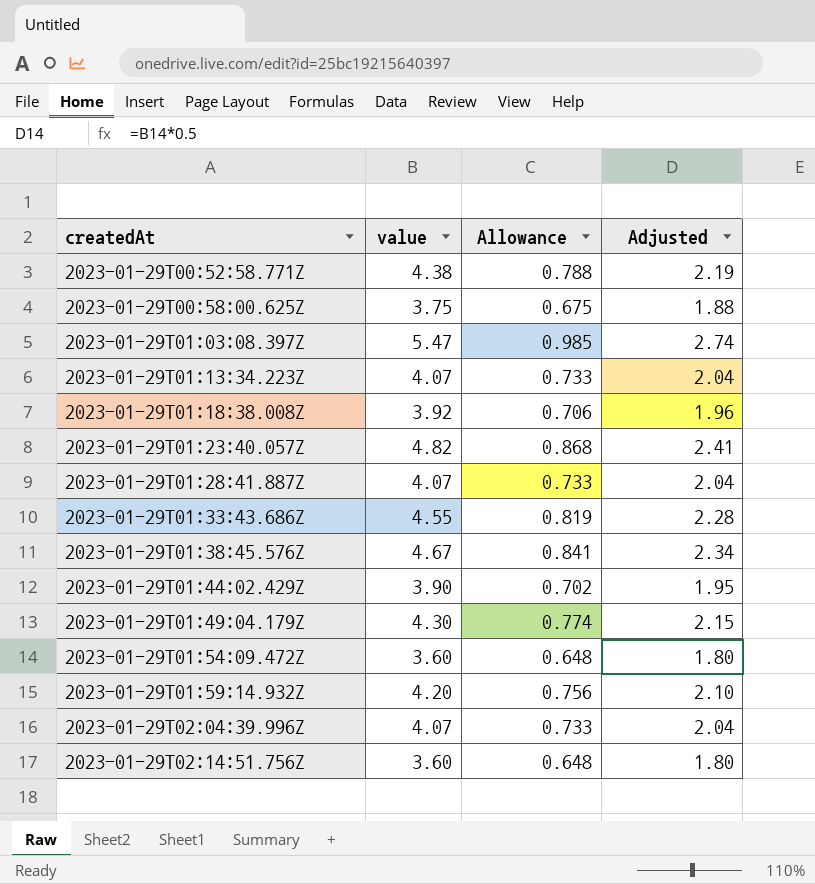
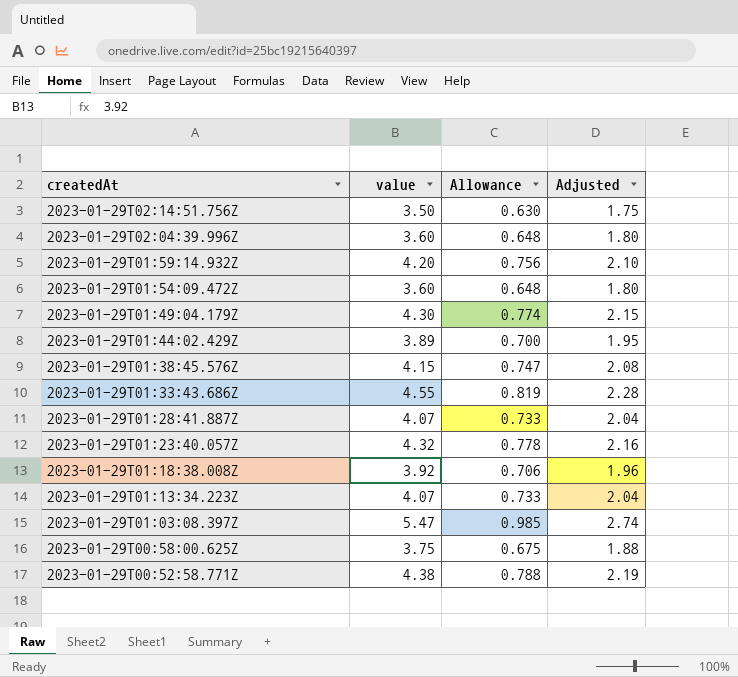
row order: createdAt ascending -> createdAt descending
2023-01-29T02:14:51.756Z | value: 3.60 -> 3.50
2023-01-29T02:14:51.756Z | Allowance: 0.648 -> 0.630
2023-01-29T02:14:51.756Z | Adjusted: 1.80 -> 1.75
2023-01-29T02:04:39.996Z | value: 4.07 -> 3.60
2023-01-29T02:04:39.996Z | Allowance: 0.733 -> 0.648
2023-01-29T02:04:39.996Z | Adjusted: 2.04 -> 1.80
2023-01-29T01:44:02.429Z | value: 3.90 -> 3.89
2023-01-29T01:44:02.429Z | Allowance: 0.702 -> 0.700
2023-01-29T01:38:45.576Z | value: 4.67 -> 4.15
2023-01-29T01:38:45.576Z | Allowance: 0.841 -> 0.747
2023-01-29T01:38:45.576Z | Adjusted: 2.34 -> 2.08
2023-01-29T01:23:40.057Z | value: 4.82 -> 4.32
2023-01-29T01:23:40.057Z | Allowance: 0.868 -> 0.778
2023-01-29T01:23:40.057Z | Adjusted: 2.41 -> 2.16

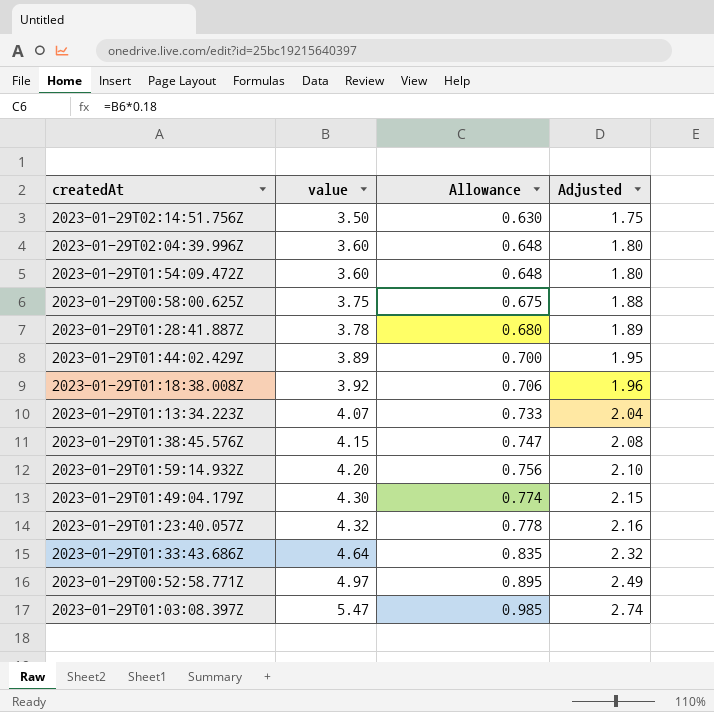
row order: createdAt descending -> value ascending
2023-01-29T01:28:41.887Z | value: 4.07 -> 3.78
2023-01-29T01:28:41.887Z | Allowance: 0.733 -> 0.680
2023-01-29T01:28:41.887Z | Adjusted: 2.04 -> 1.89
2023-01-29T01:33:43.686Z | value: 4.55 -> 4.64
2023-01-29T01:33:43.686Z | Allowance: 0.819 -> 0.835
2023-01-29T01:33:43.686Z | Adjusted: 2.28 -> 2.32
2023-01-29T00:52:58.771Z | value: 4.38 -> 4.97
2023-01-29T00:52:58.771Z | Allowance: 0.788 -> 0.895
2023-01-29T00:52:58.771Z | Adjusted: 2.19 -> 2.49

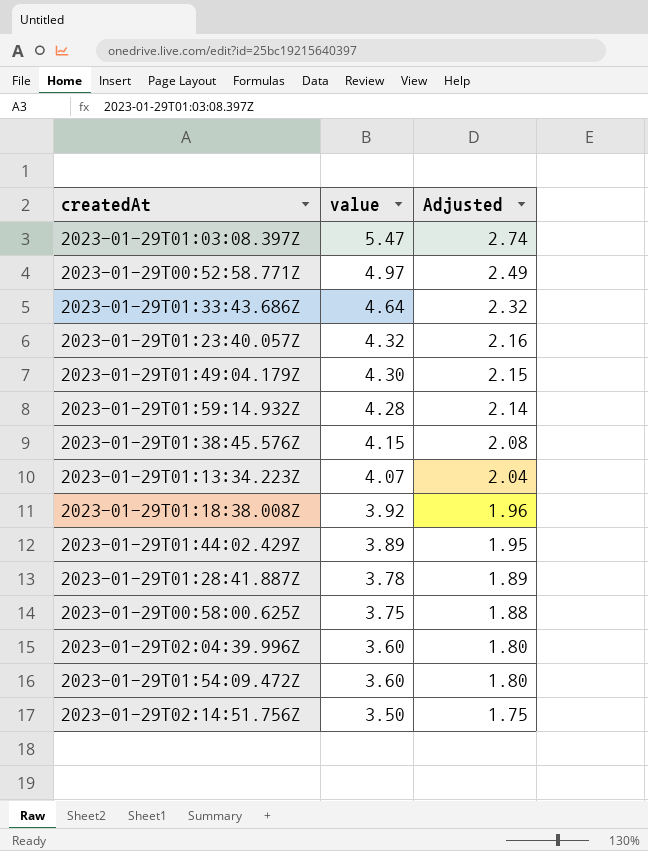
row order: value ascending -> value descending
column Allowance | formula: [value] * 0.18 -> none
2023-01-29T01:59:14.932Z | value: 4.20 -> 4.28
2023-01-29T01:59:14.932Z | Adjusted: 2.10 -> 2.14

